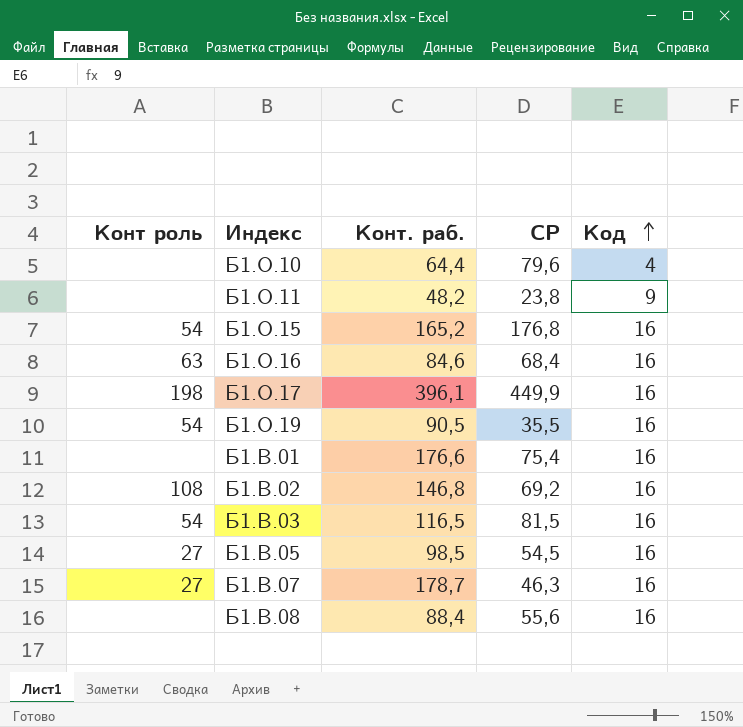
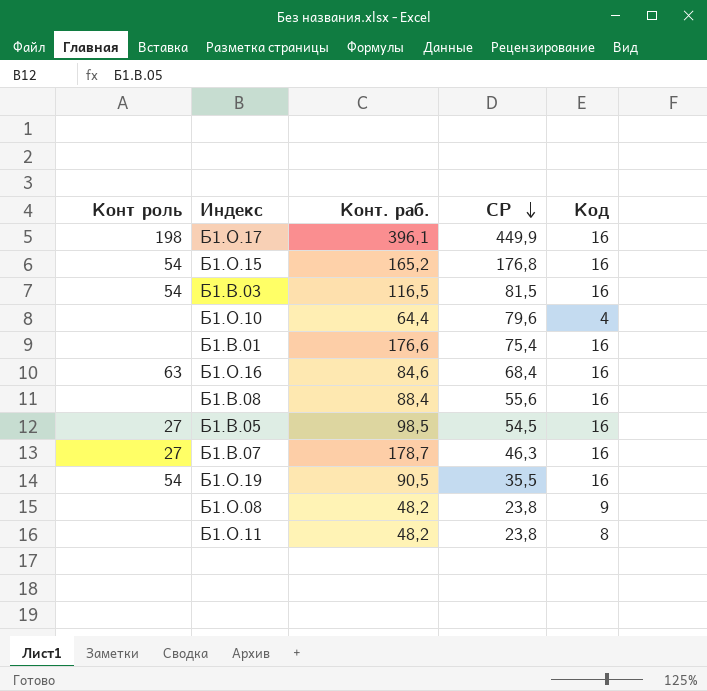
row order: Код ascending -> СР descending
row Б1.В.02: 108 | 146,8 | 69,2 | 16 -> none
row Б1.О.08: none -> none | 48,2 | 23,8 | 9
Б1.О.11 | Код: 9 -> 8

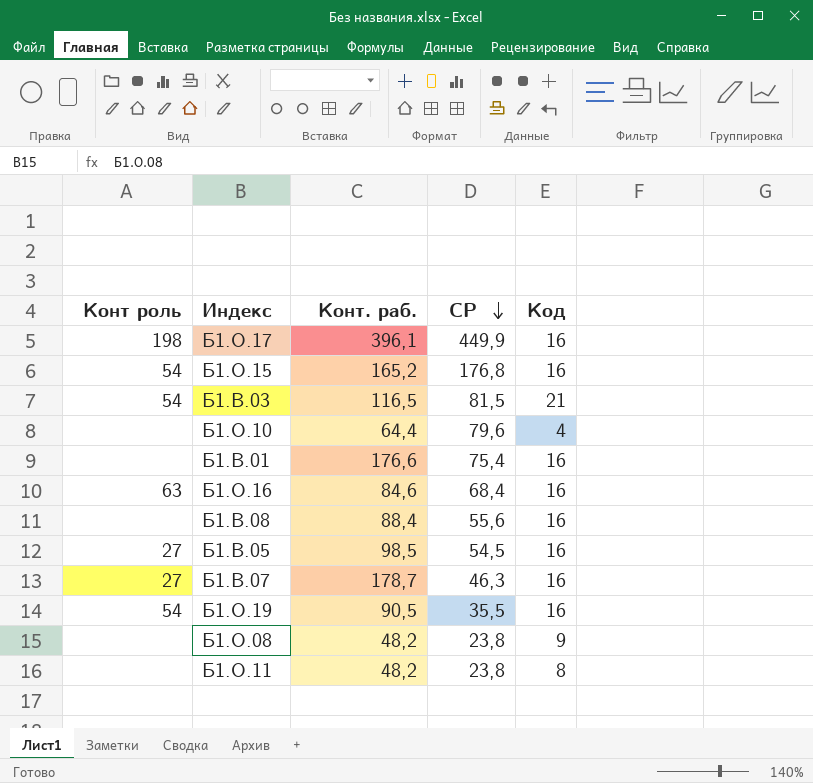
Б1.В.03 | Код: 16 -> 21

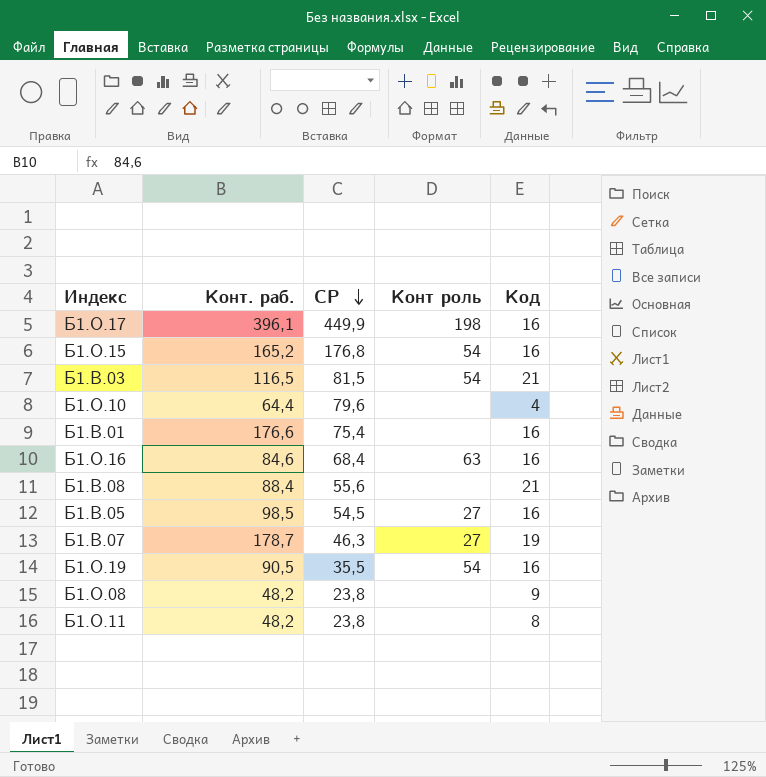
column Конт роль | position: 1 -> 4
Б1.В.08 | Код: 16 -> 21
Б1.В.07 | Код: 16 -> 19

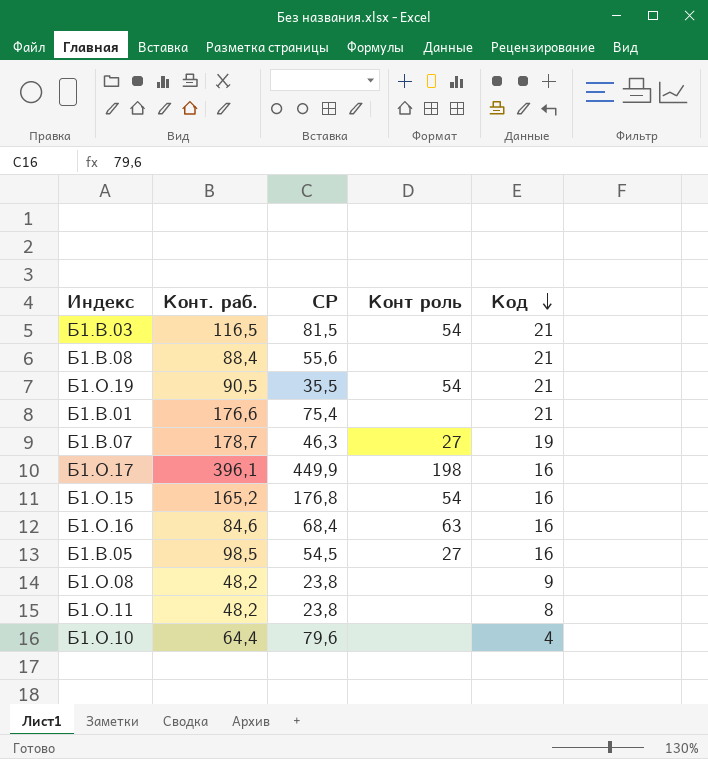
row order: СР descending -> Код descending
Б1.О.19 | Код: 16 -> 21
Б1.В.01 | Код: 16 -> 21

